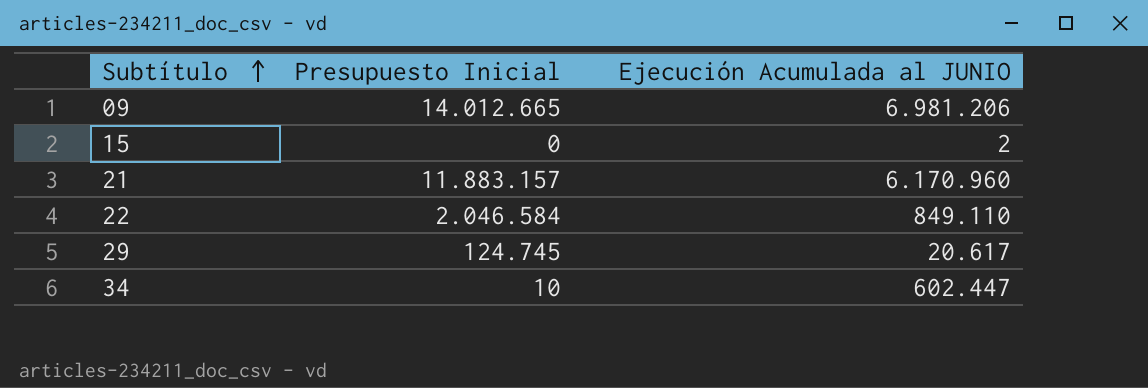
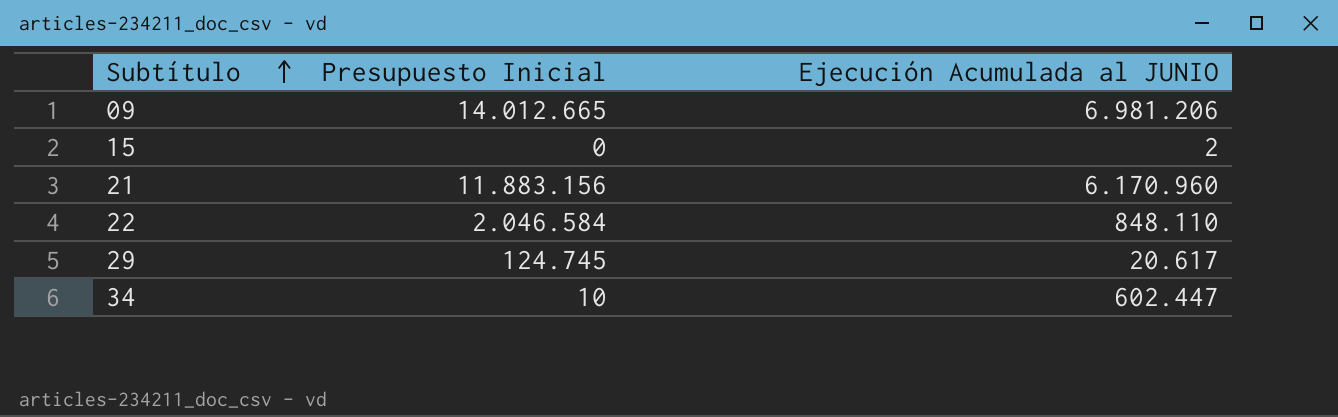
21 | Presupuesto Inicial: 11.883.157 -> 11.883.156
22 | Ejecución Acumulada al JUNIO: 849.110 -> 848.110

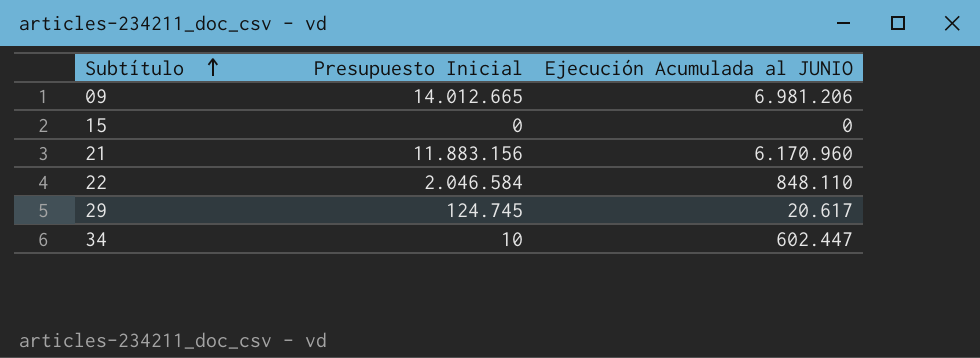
15 | Ejecución Acumulada al JUNIO: 2 -> 0

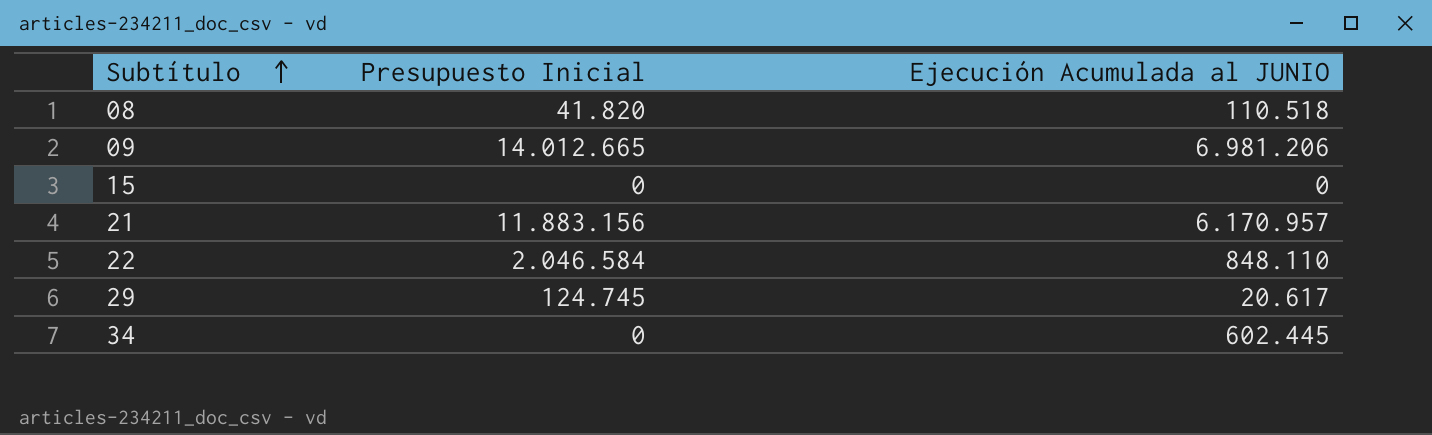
row 08: none -> 41.820 | 110.518
21 | Ejecución Acumulada al JUNIO: 6.170.960 -> 6.170.957
34 | Presupuesto Inicial: 10 -> 0
34 | Ejecución Acumulada al JUNIO: 602.447 -> 602.445

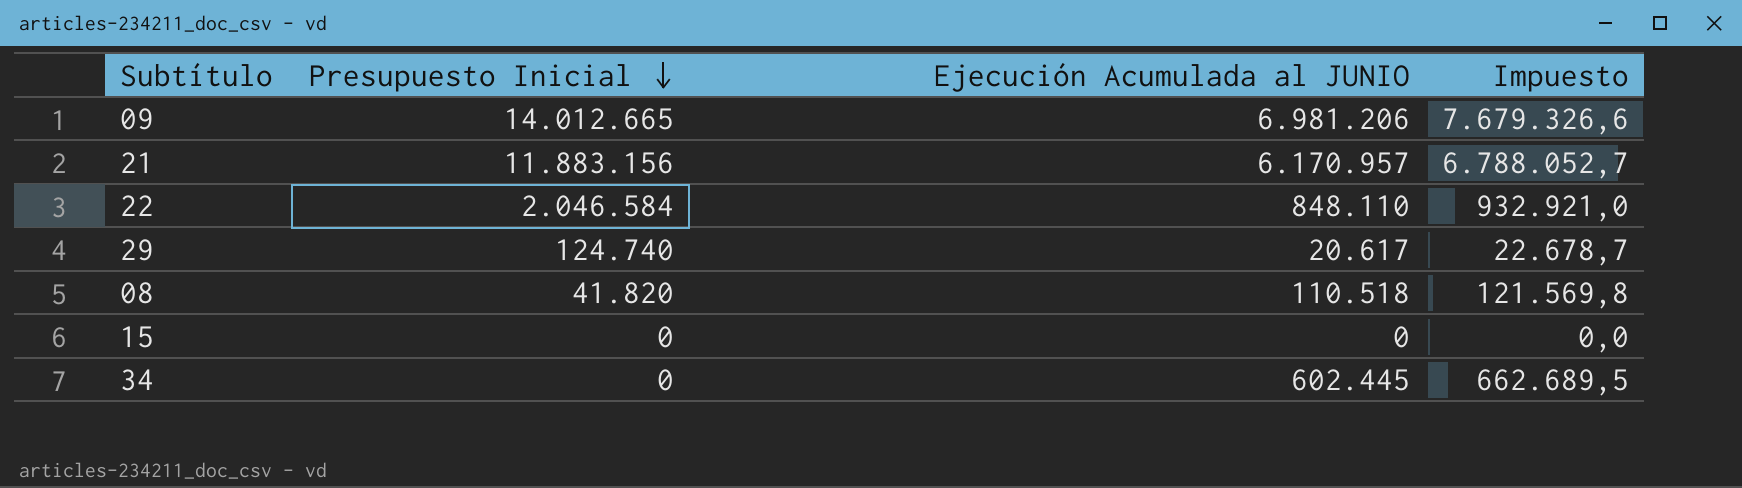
row order: Subtítulo ascending -> Presupuesto Inicial descending
column Impuesto | formula: none -> [Ejecución Acumulada al JUNIO] * 1,1
29 | Presupuesto Inicial: 124.745 -> 124.740

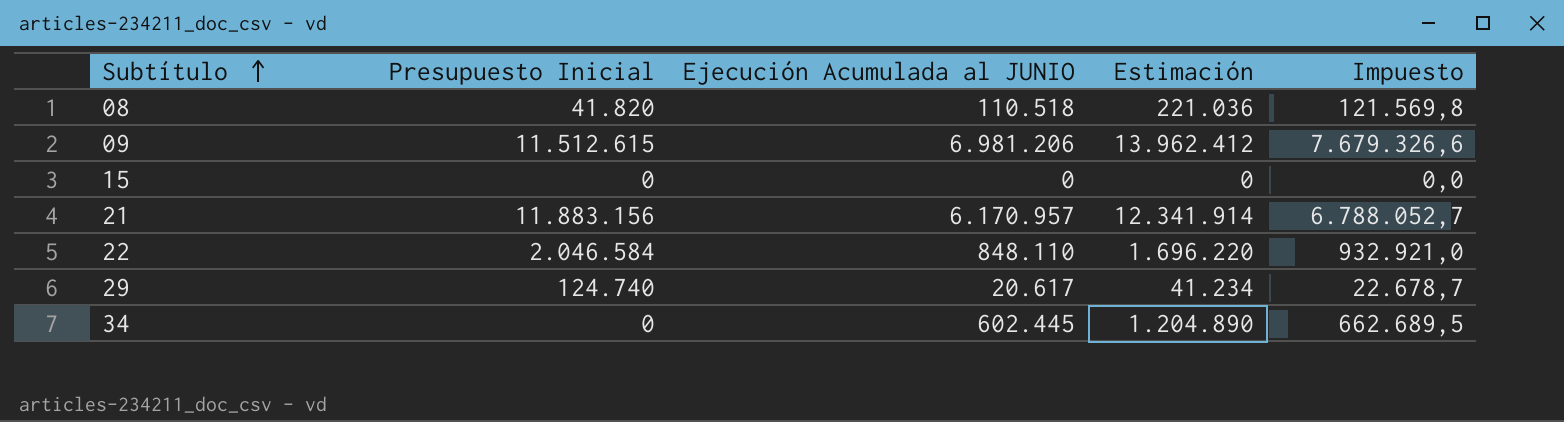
row order: Presupuesto Inicial descending -> Subtítulo ascending
column Estimación | formula: none -> [Ejecución Acumulada al JUNIO] * 2
09 | Presupuesto Inicial: 14.012.665 -> 11.512.615

